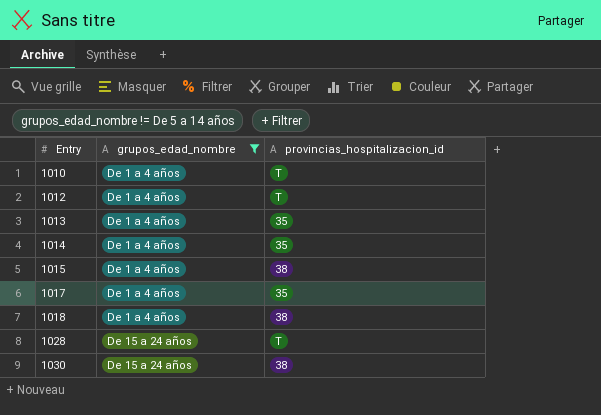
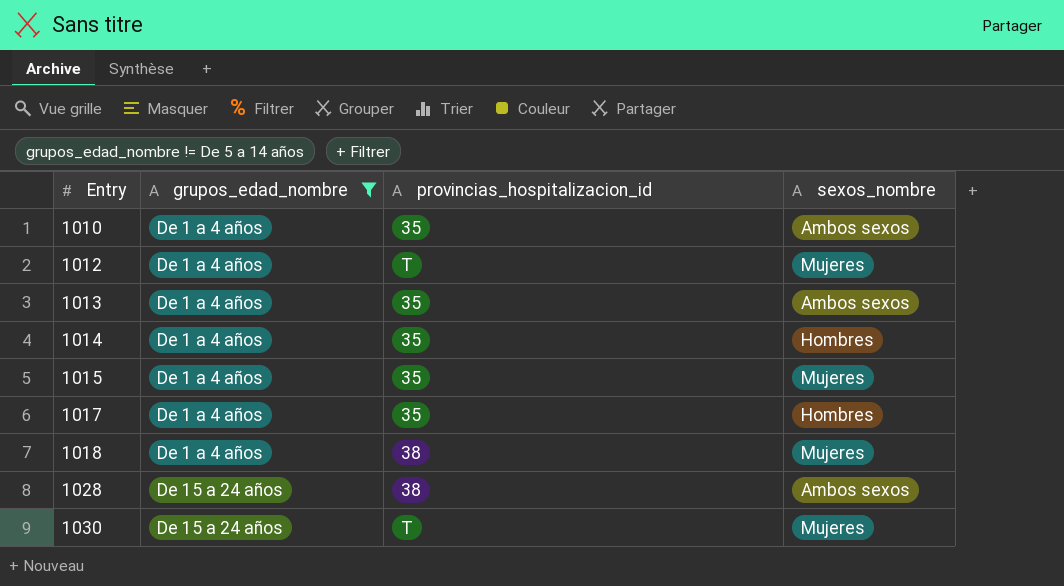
column sexos_nombre | position: none -> 4
1010 | provincias_hospitalizacion_id: T -> 35
1015 | provincias_hospitalizacion_id: 38 -> 35
1028 | provincias_hospitalizacion_id: T -> 38
1030 | provincias_hospitalizacion_id: 38 -> T

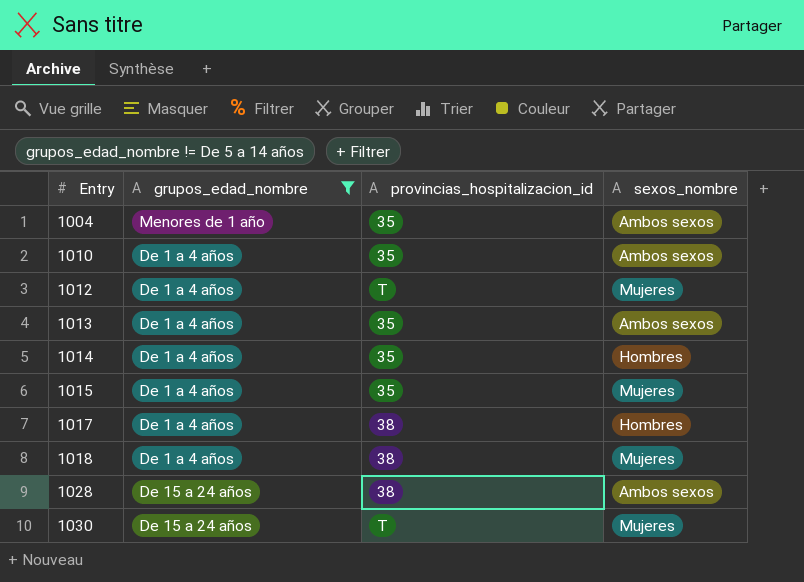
row 1004: none -> Menores de 1 año | 35 | Ambos sexos
1017 | provincias_hospitalizacion_id: 35 -> 38

